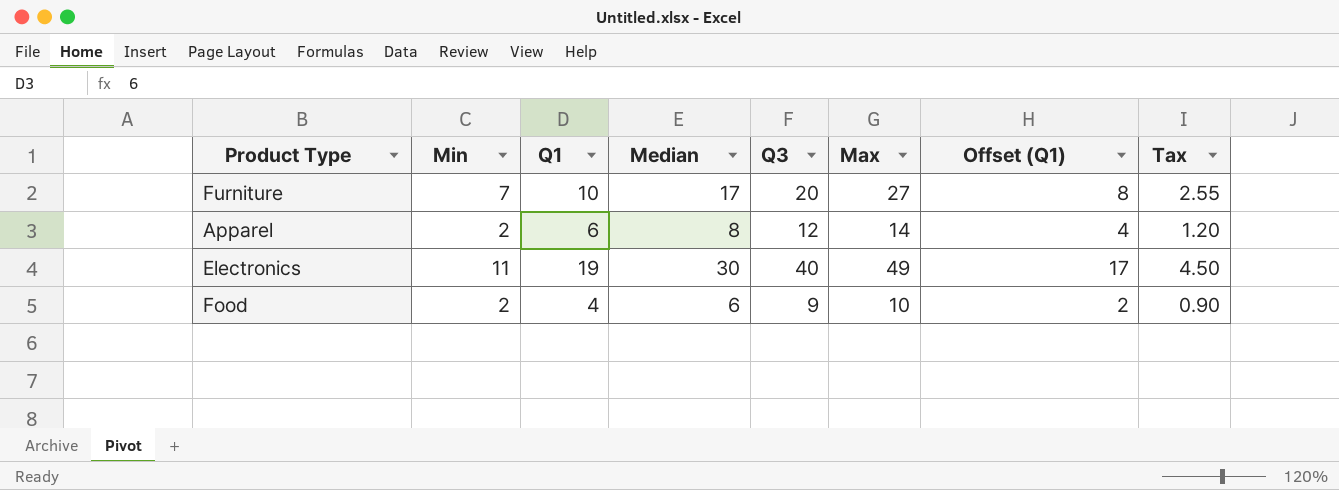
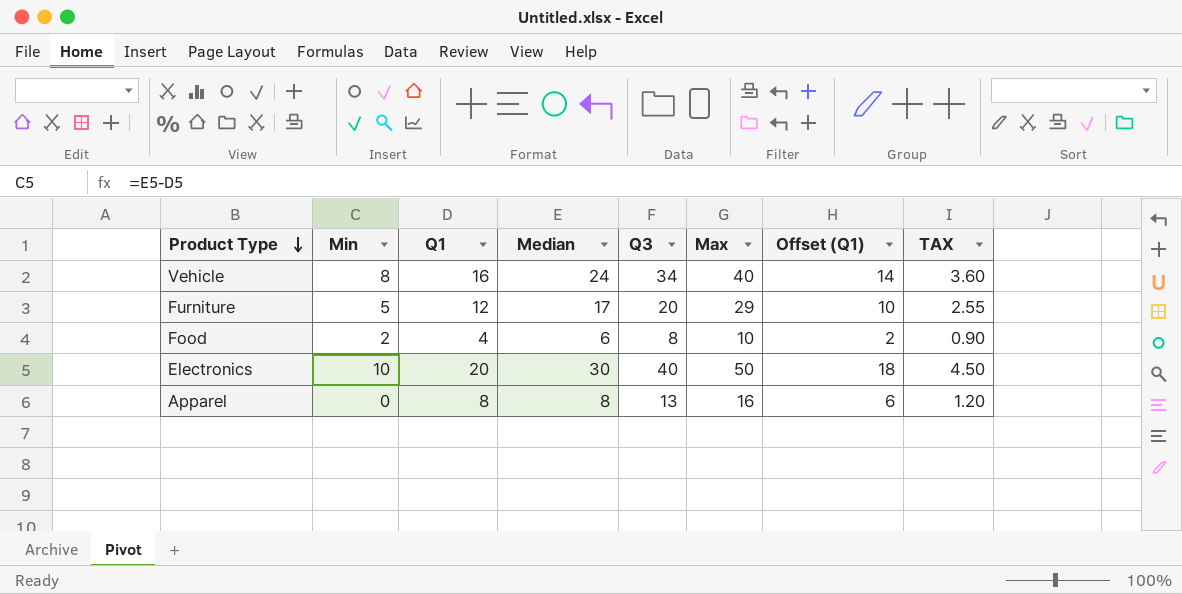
row order: none -> Product Type descending
column name: Tax -> TAX
row Vehicle: none -> 8 | 16 | 24 | 34 | 40 | 14 | 3.60
Furniture | Min: 7 -> 5
Furniture | Q1: 10 -> 12
Furniture | Max: 27 -> 29
Furniture | Offset (Q1): 8 -> 10
Food | Q3: 9 -> 8
Electronics | Min: 11 -> 10
Electronics | Q1: 19 -> 20
Electronics | Max: 49 -> 50
Electronics | Offset (Q1): 17 -> 18
Apparel | Min: 2 -> 0
Apparel | Q1: 6 -> 8
Apparel | Q3: 12 -> 13
Apparel | Max: 14 -> 16
Apparel | Offset (Q1): 4 -> 6

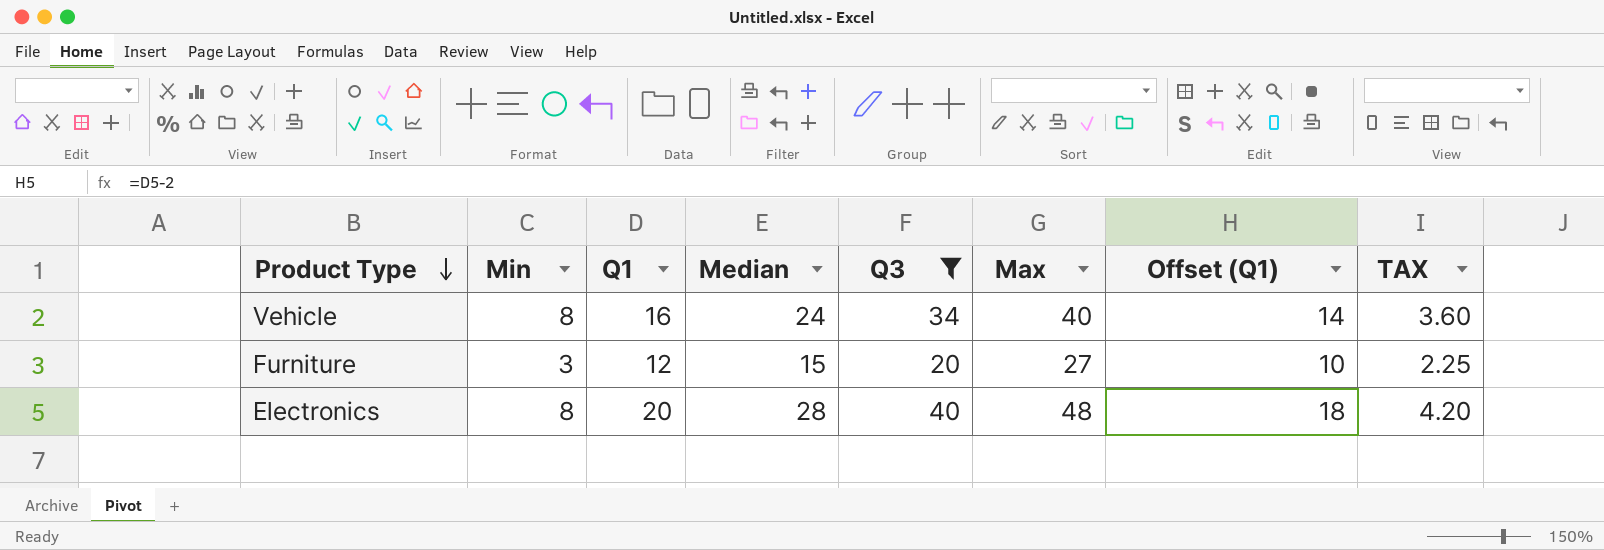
filter: none -> Q3 >= 20
Furniture | Min: 5 -> 3
Furniture | Median: 17 -> 15
Furniture | Max: 29 -> 27
Furniture | TAX: 2.55 -> 2.25
Electronics | Min: 10 -> 8
Electronics | Median: 30 -> 28
Electronics | Max: 50 -> 48
Electronics | TAX: 4.50 -> 4.20

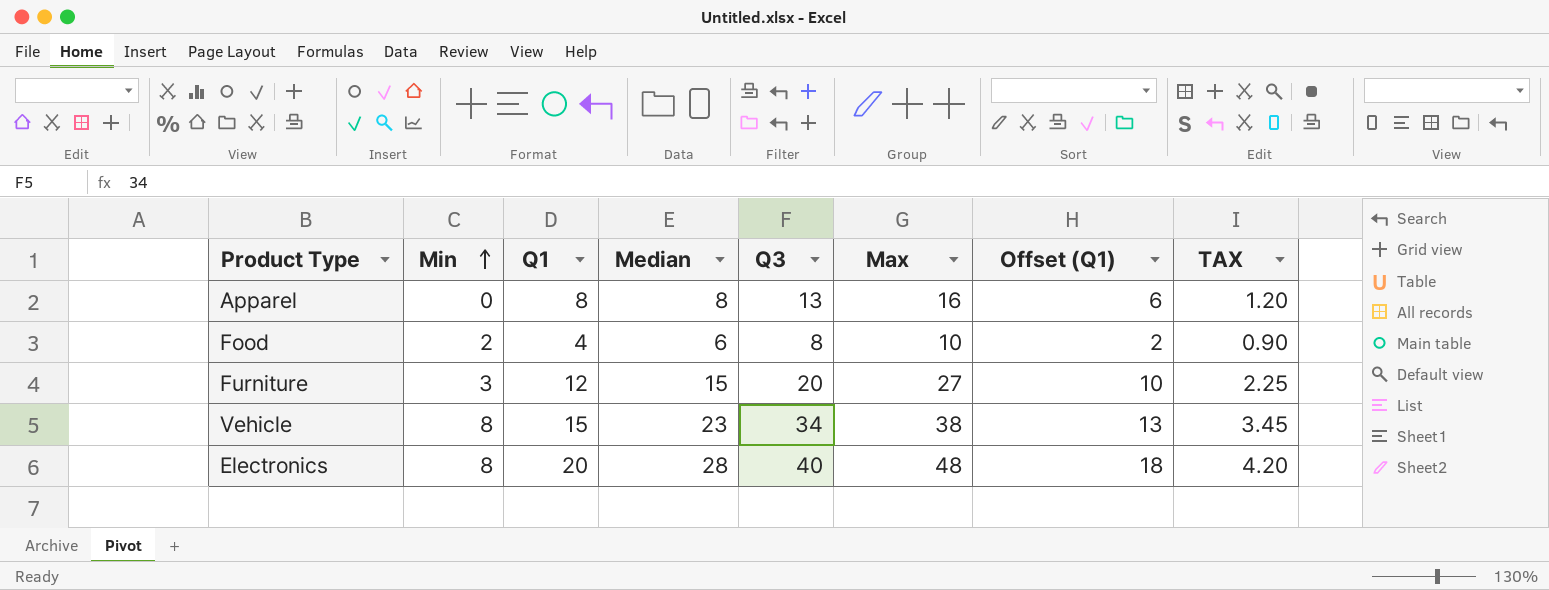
filter: Q3 >= 20 -> none
row order: Product Type descending -> Min ascending
Vehicle | Q1: 16 -> 15
Vehicle | Median: 24 -> 23
Vehicle | Max: 40 -> 38
Vehicle | Offset (Q1): 14 -> 13
Vehicle | TAX: 3.60 -> 3.45

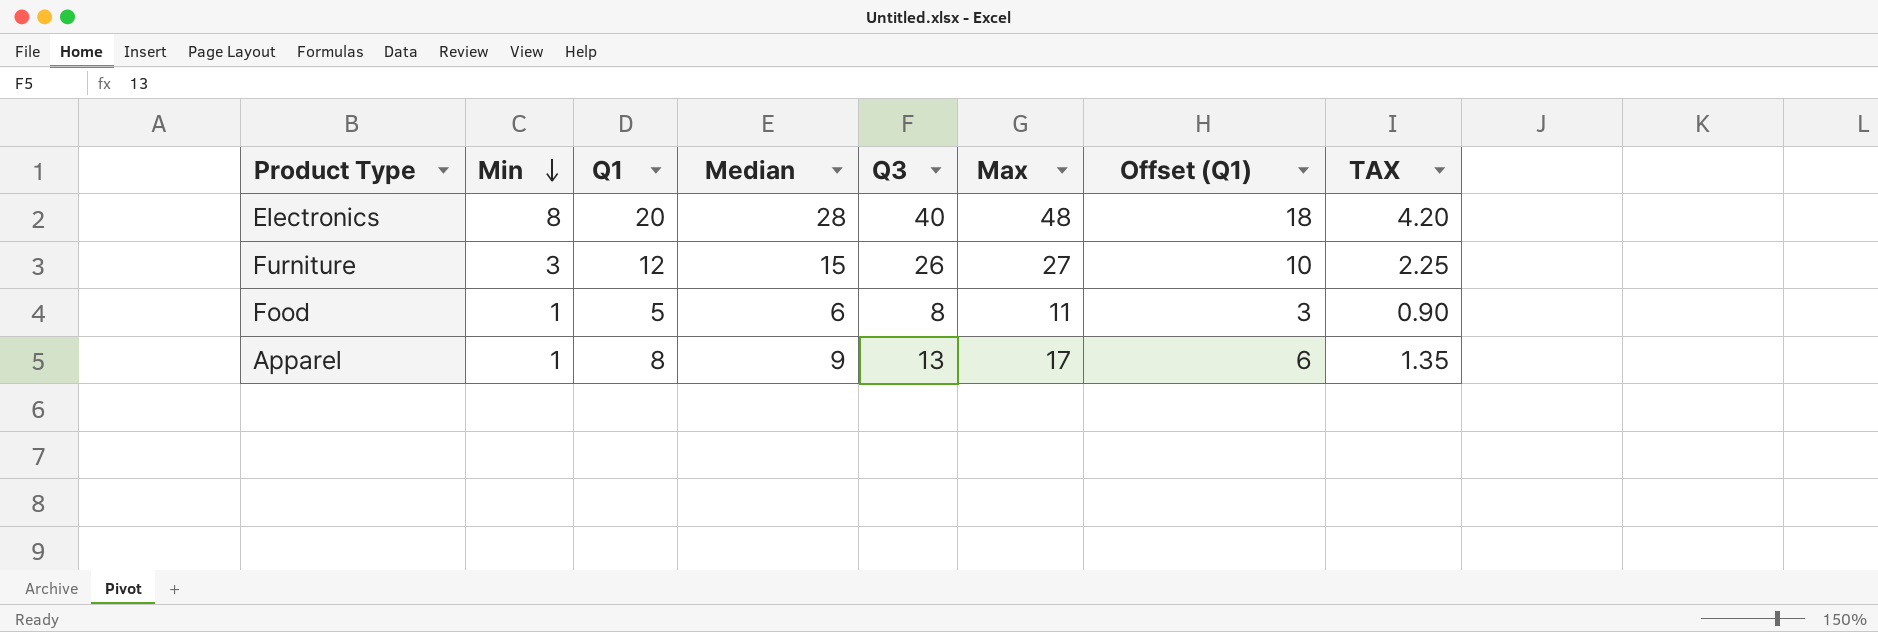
row order: Min ascending -> Min descending
row Vehicle: 8 | 15 | 23 | 34 | 38 | 13 | 3.45 -> none
Furniture | Q3: 20 -> 26
Food | Min: 2 -> 1
Food | Q1: 4 -> 5
Food | Max: 10 -> 11
Food | Offset (Q1): 2 -> 3
Apparel | Min: 0 -> 1
Apparel | Median: 8 -> 9
Apparel | Max: 16 -> 17
Apparel | TAX: 1.20 -> 1.35

